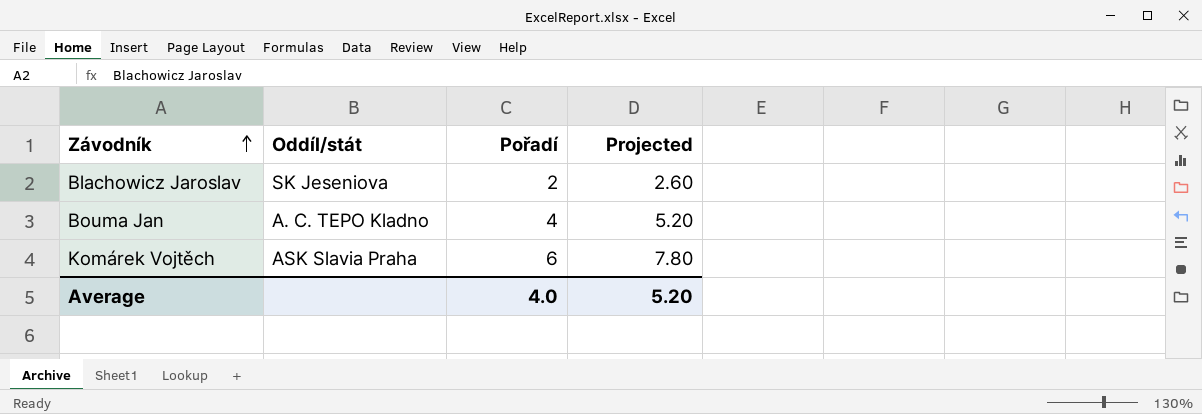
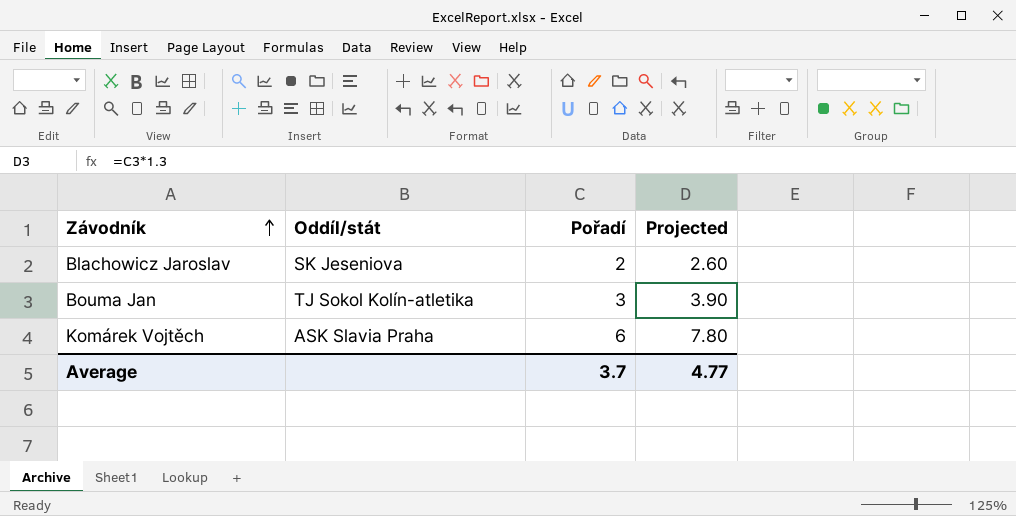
Bouma Jan | Oddíl/stát: A. C. TEPO Kladno -> TJ Sokol Kolín-atletika
Bouma Jan | Pořadí: 4 -> 3
Bouma Jan | Projected: 5.20 -> 3.90
Average | Pořadí: 4.0 -> 3.7
Average | Projected: 5.20 -> 4.77

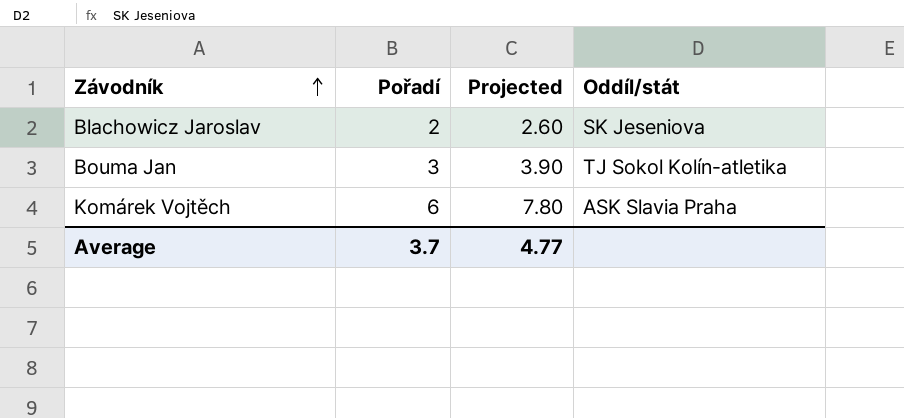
column Oddíl/stát | position: 2 -> 4

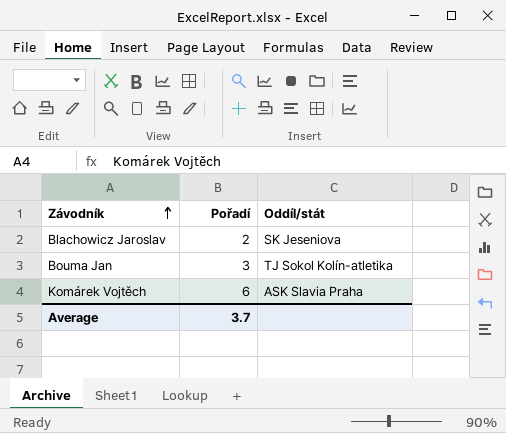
column Projected | formula: [Pořadí] * 1.3 -> none

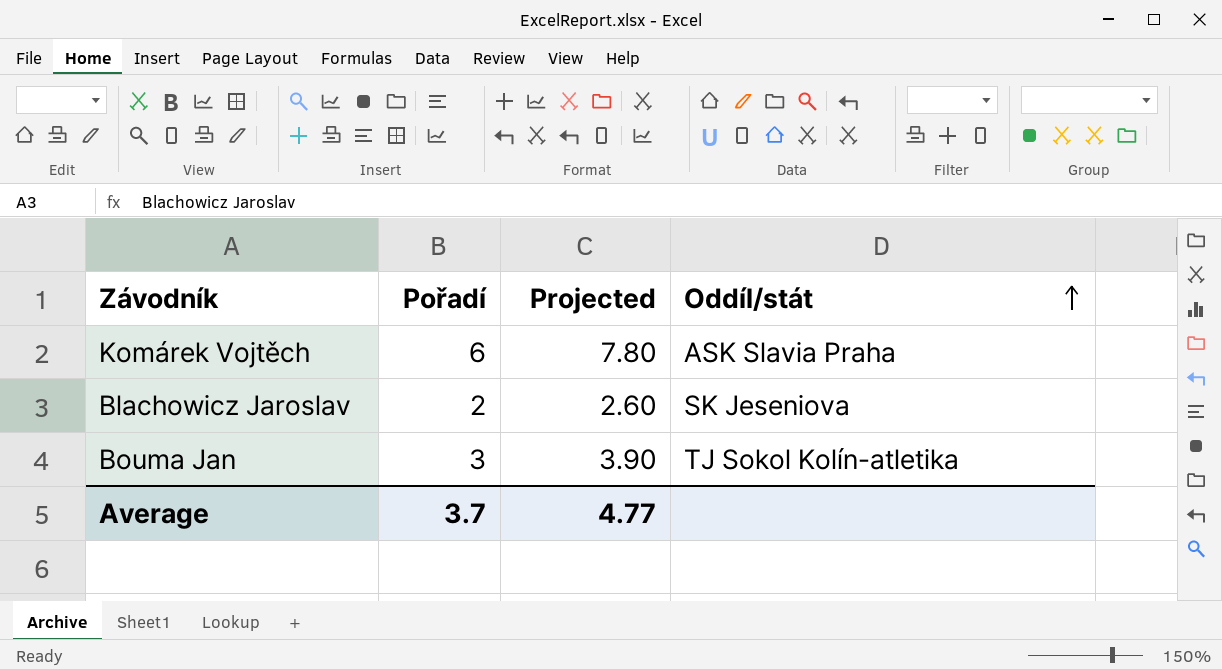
row order: Závodník ascending -> Oddíl/stát ascending
column Projected | formula: none -> [Pořadí] * 1.3

